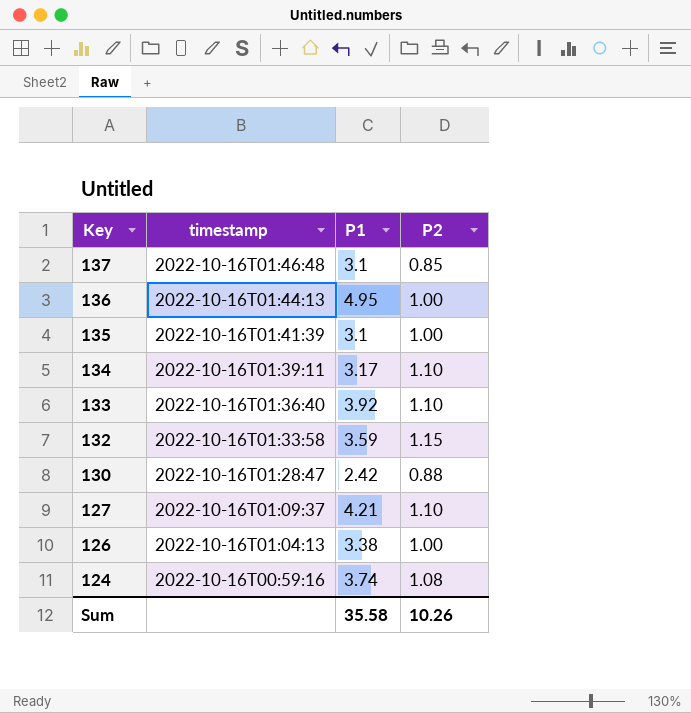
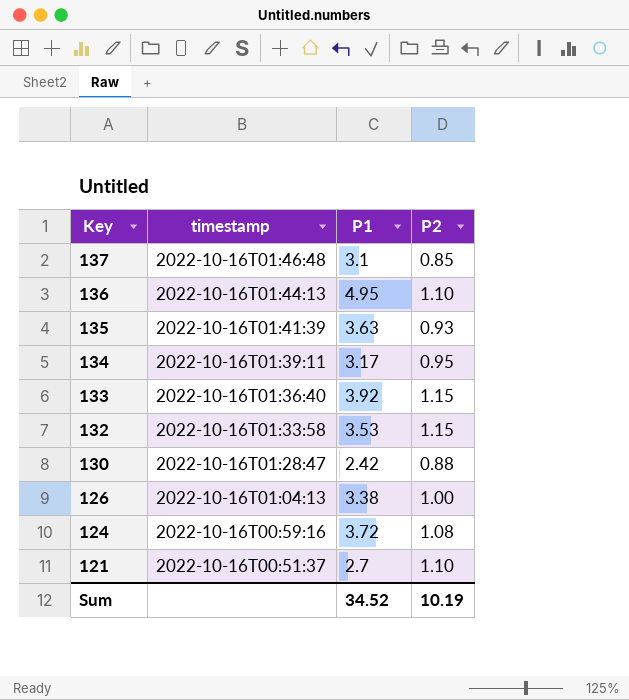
row 127: 2022-10-16T01:09:37 | 4.21 | 1.10 -> none
136 | P2: 1.00 -> 1.10
135 | P1: 3.1 -> 3.63
135 | P2: 1.00 -> 0.93
134 | P2: 1.10 -> 0.95
133 | P2: 1.10 -> 1.15
132 | P1: 3.59 -> 3.53
124 | P1: 3.74 -> 3.72
row 121: none -> 2022-10-16T00:51:37 | 2.7 | 1.10
Sum | P1: 35.58 -> 34.52
Sum | P2: 10.26 -> 10.19

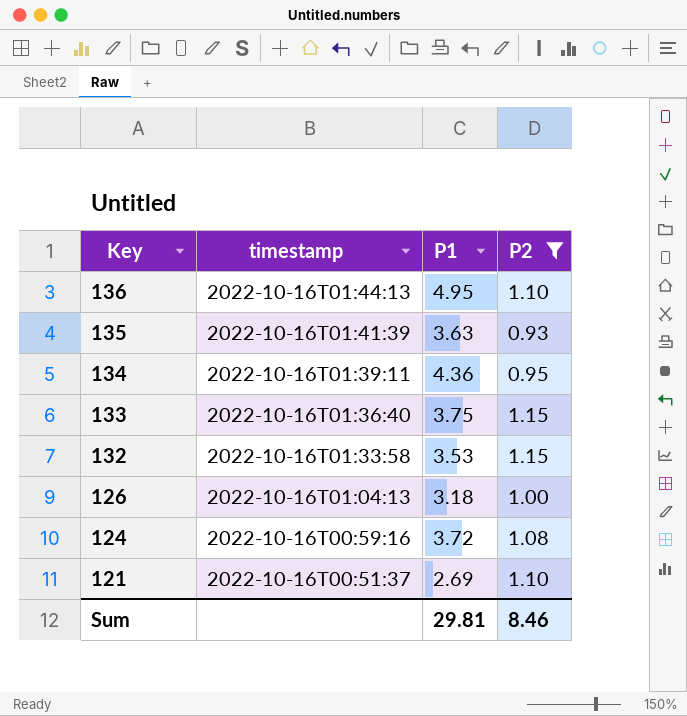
filter: none -> P2 >= 0.93
134 | P1: 3.17 -> 4.36
133 | P1: 3.92 -> 3.75
126 | P1: 3.38 -> 3.18
121 | P1: 2.7 -> 2.69
Sum | P1: 34.52 -> 29.81
Sum | P2: 10.19 -> 8.46

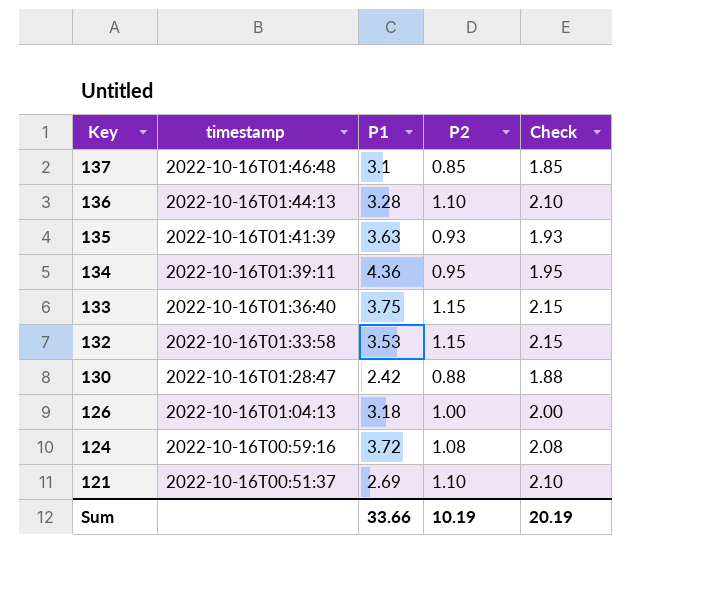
filter: P2 >= 0.93 -> none
column Check | formula: none -> [P2] + 1
136 | P1: 4.95 -> 3.28
Sum | P1: 29.81 -> 33.66
Sum | P2: 8.46 -> 10.19

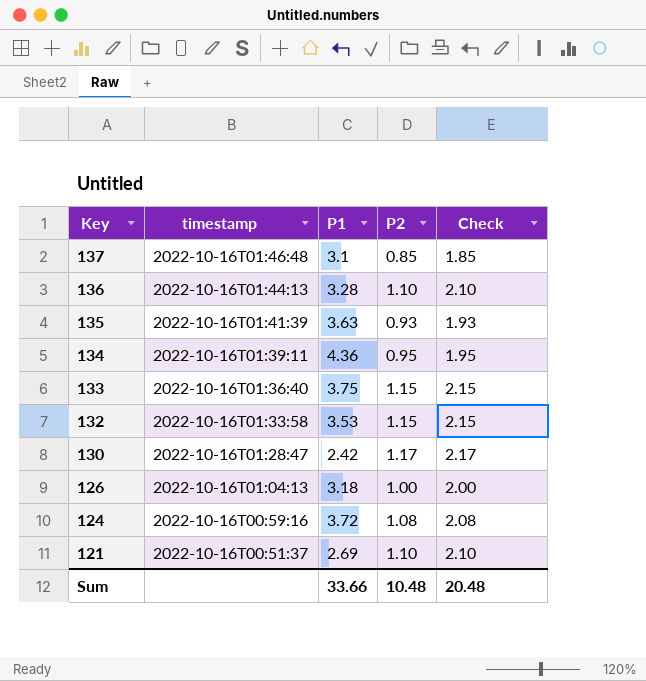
130 | P2: 0.88 -> 1.17
130 | Check: 1.88 -> 2.17
Sum | P2: 10.19 -> 10.48
Sum | Check: 20.19 -> 20.48

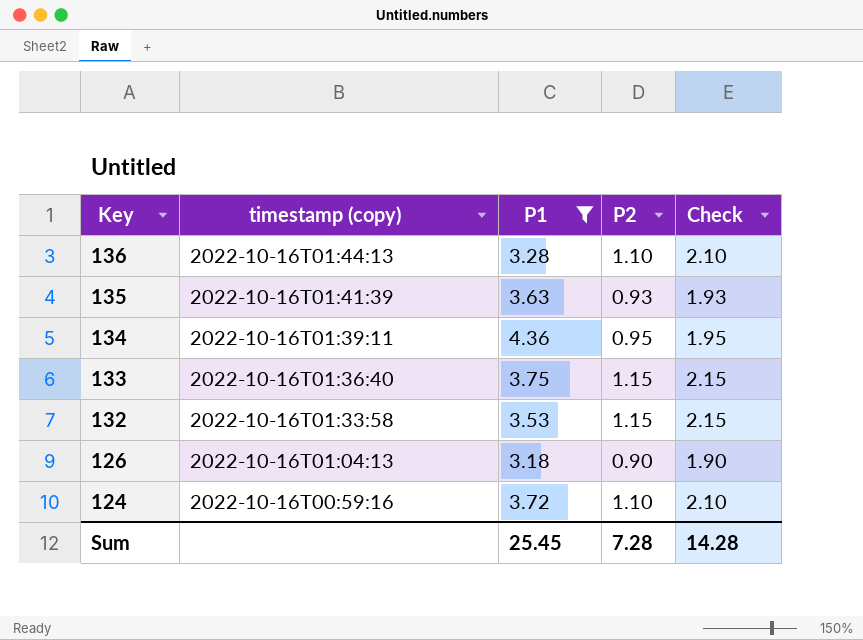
filter: none -> P1 >= 3.18
column name: timestamp -> timestamp (copy)
126 | P2: 1.00 -> 0.90
126 | Check: 2.00 -> 1.90
124 | P2: 1.08 -> 1.10
124 | Check: 2.08 -> 2.10
Sum | P1: 33.66 -> 25.45
Sum | P2: 10.48 -> 7.28
Sum | Check: 20.48 -> 14.28

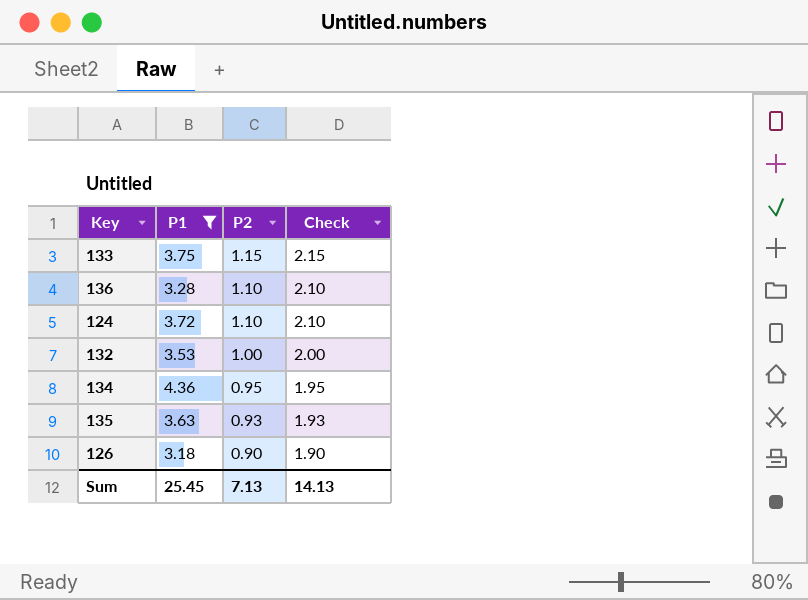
row order: Key descending -> P2 descending
column timestamp (copy) | position: 2 -> none
132 | P2: 1.15 -> 1.00
132 | Check: 2.15 -> 2.00
Sum | P2: 7.28 -> 7.13
Sum | Check: 14.28 -> 14.13

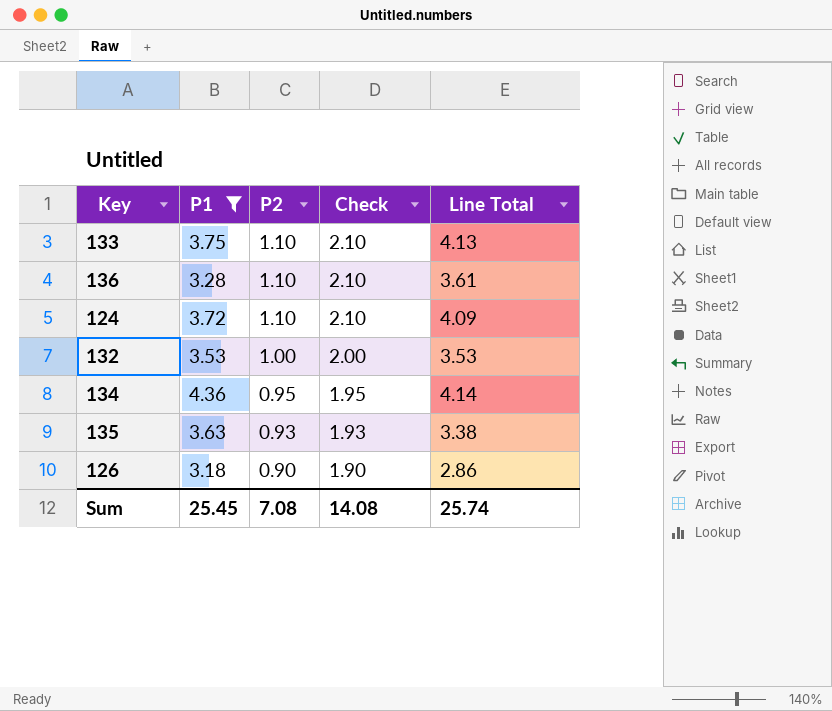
column Line Total | formula: none -> [P1] * [P2]
133 | P2: 1.15 -> 1.10
133 | Check: 2.15 -> 2.10
Sum | P2: 7.13 -> 7.08
Sum | Check: 14.13 -> 14.08

